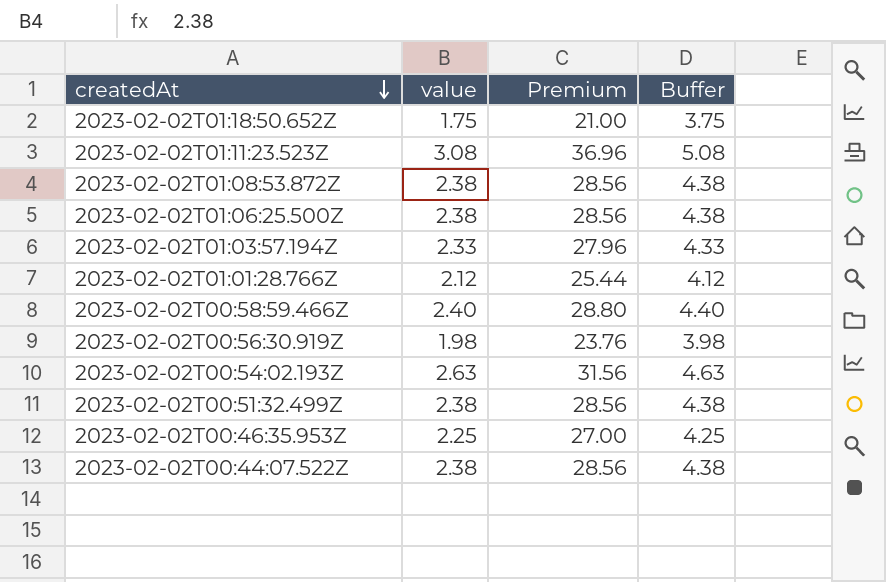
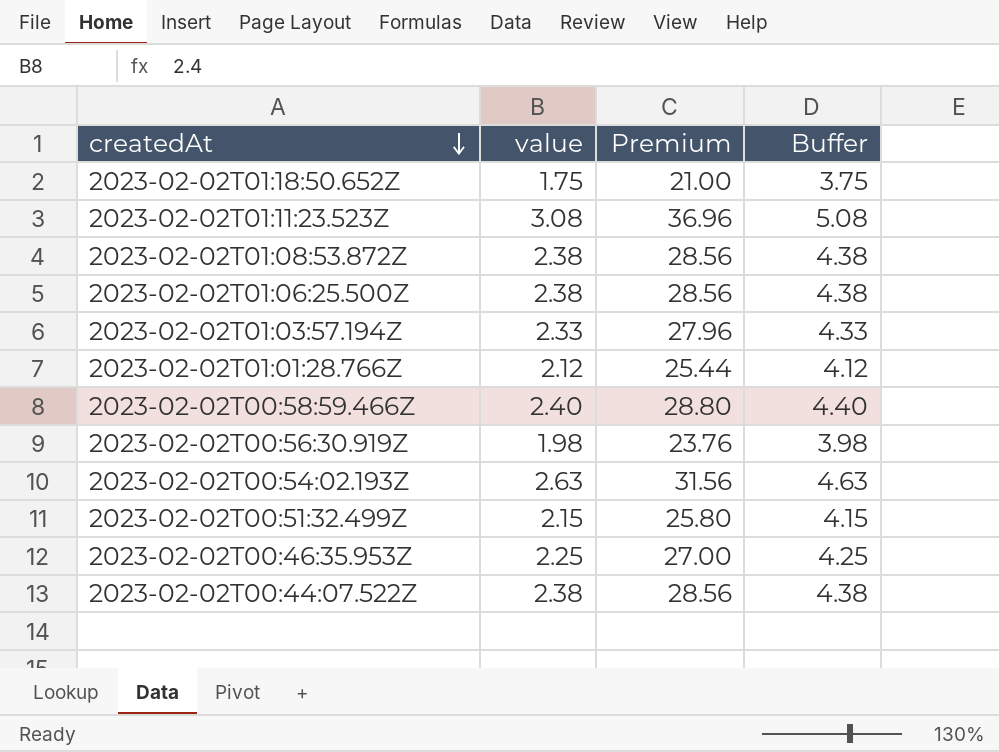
2023-02-02T00:51:32.499Z | value: 2.38 -> 2.15
2023-02-02T00:51:32.499Z | Premium: 28.56 -> 25.80
2023-02-02T00:51:32.499Z | Buffer: 4.38 -> 4.15

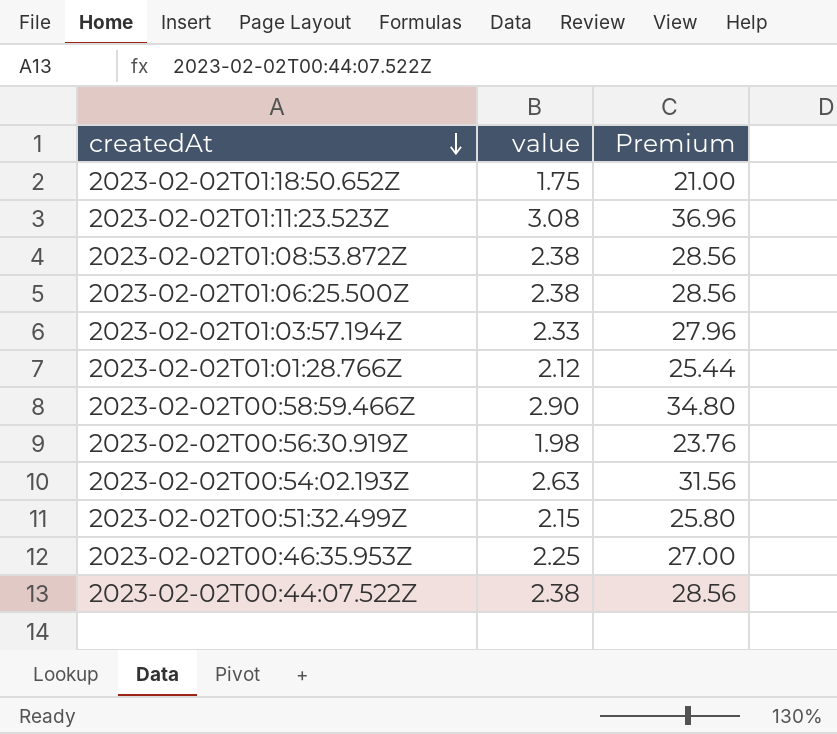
column Buffer | formula: [value] + 2 -> none
2023-02-02T00:58:59.466Z | value: 2.40 -> 2.90
2023-02-02T00:58:59.466Z | Premium: 28.80 -> 34.80

